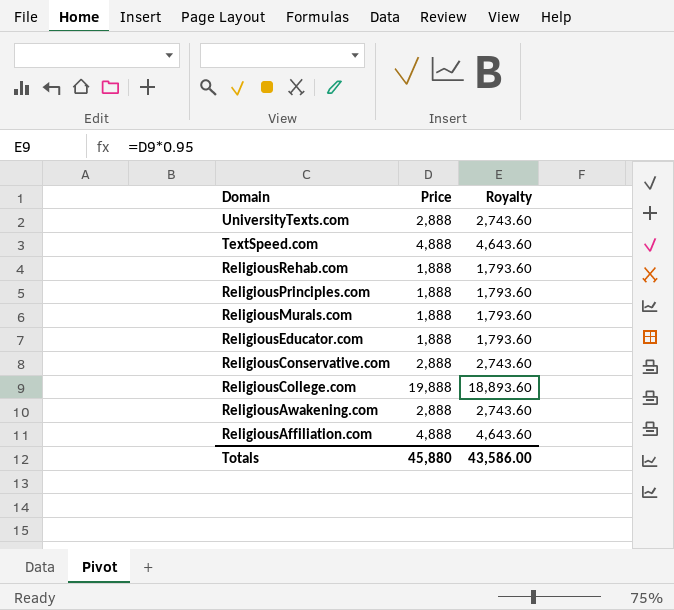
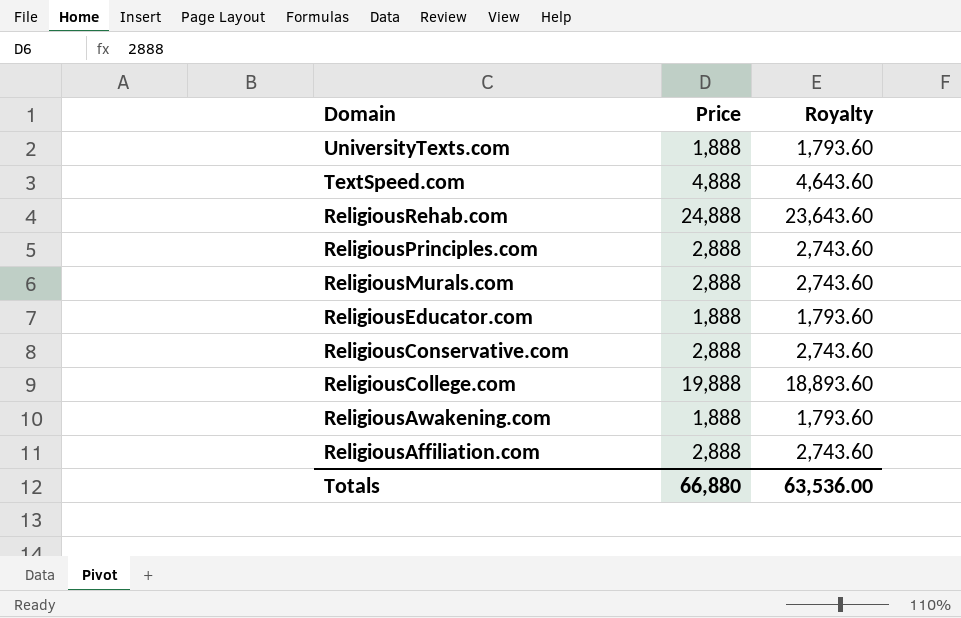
UniversityTexts.com | Price: 2,888 -> 1,888
UniversityTexts.com | Royalty: 2,743.60 -> 1,793.60
ReligiousRehab.com | Price: 1,888 -> 24,888
ReligiousRehab.com | Royalty: 1,793.60 -> 23,643.60
ReligiousPrinciples.com | Price: 1,888 -> 2,888
ReligiousPrinciples.com | Royalty: 1,793.60 -> 2,743.60
ReligiousMurals.com | Price: 1,888 -> 2,888
ReligiousMurals.com | Royalty: 1,793.60 -> 2,743.60
ReligiousAwakening.com | Price: 2,888 -> 1,888
ReligiousAwakening.com | Royalty: 2,743.60 -> 1,793.60
ReligiousAffiliation.com | Price: 4,888 -> 2,888
ReligiousAffiliation.com | Royalty: 4,643.60 -> 2,743.60
Totals | Price: 45,880 -> 66,880
Totals | Royalty: 43,586.00 -> 63,536.00

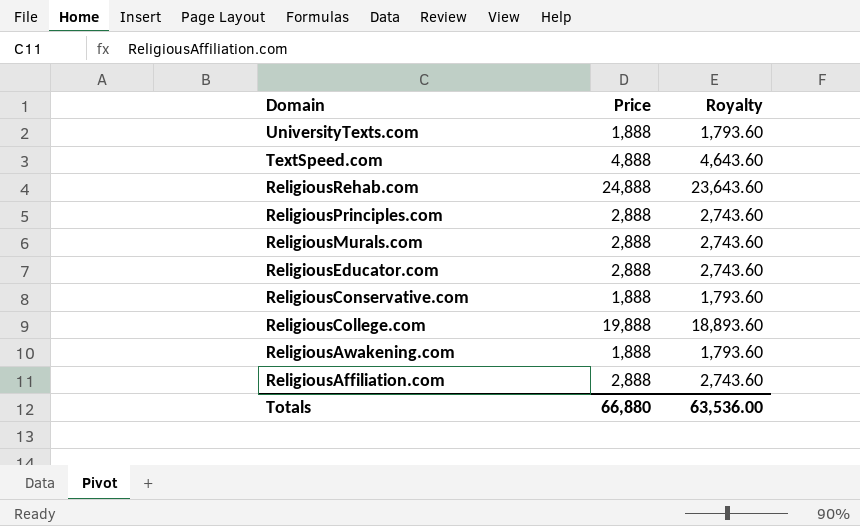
ReligiousEducator.com | Price: 1,888 -> 2,888
ReligiousEducator.com | Royalty: 1,793.60 -> 2,743.60
ReligiousConservative.com | Price: 2,888 -> 1,888
ReligiousConservative.com | Royalty: 2,743.60 -> 1,793.60

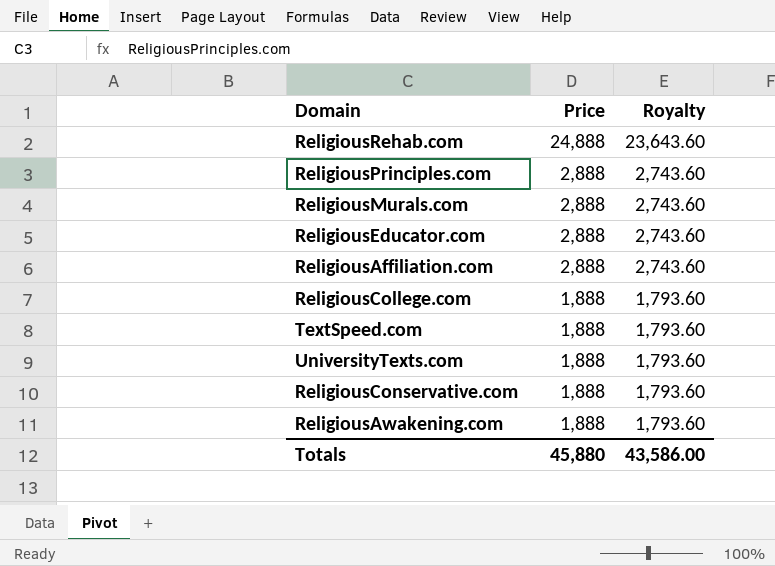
row order: Domain descending -> Price descending
ReligiousCollege.com | Price: 19,888 -> 1,888
ReligiousCollege.com | Royalty: 18,893.60 -> 1,793.60
TextSpeed.com | Price: 4,888 -> 1,888
TextSpeed.com | Royalty: 4,643.60 -> 1,793.60
Totals | Price: 66,880 -> 45,880
Totals | Royalty: 63,536.00 -> 43,586.00

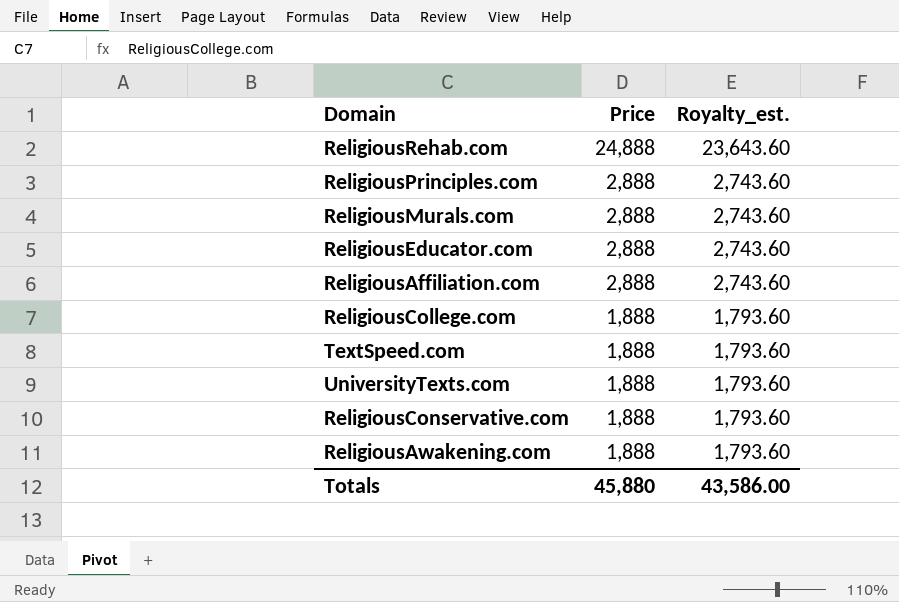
column name: Royalty -> Royalty_est.

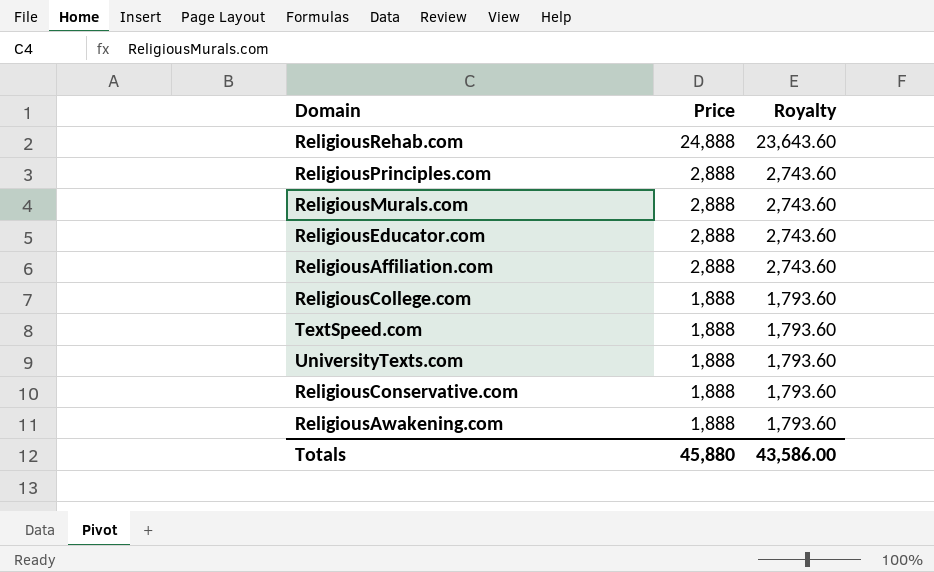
column name: Royalty_est. -> Royalty

